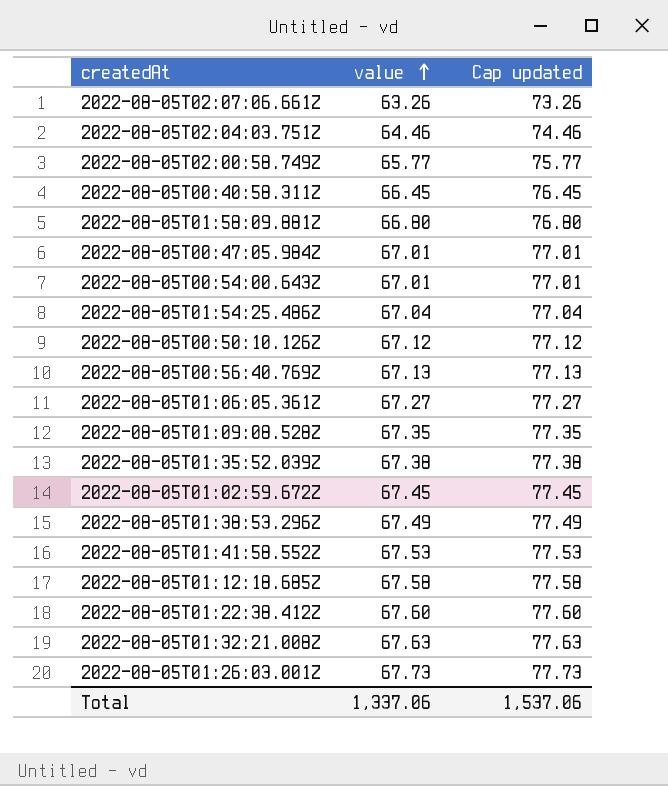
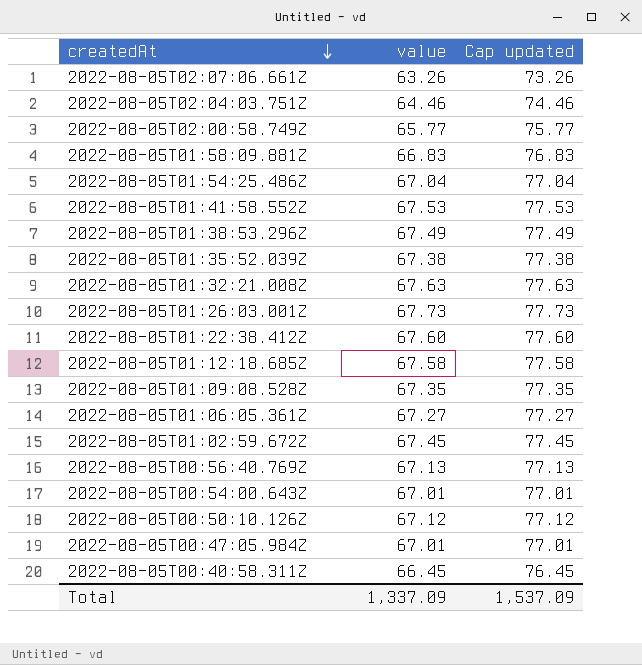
row order: value ascending -> createdAt descending
2022-08-05T01:58:09.881Z | value: 66.80 -> 66.83
2022-08-05T01:58:09.881Z | Cap updated: 76.80 -> 76.83
Total | value: 1,337.06 -> 1,337.09
Total | Cap updated: 1,537.06 -> 1,537.09

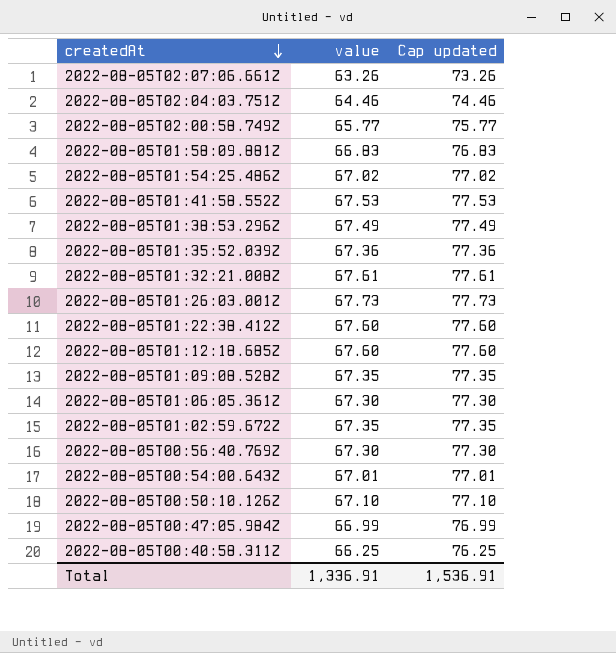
2022-08-05T01:54:25.486Z | value: 67.04 -> 67.02
2022-08-05T01:54:25.486Z | Cap updated: 77.04 -> 77.02
2022-08-05T01:35:52.039Z | value: 67.38 -> 67.36
2022-08-05T01:35:52.039Z | Cap updated: 77.38 -> 77.36
2022-08-05T01:32:21.008Z | value: 67.63 -> 67.61
2022-08-05T01:32:21.008Z | Cap updated: 77.63 -> 77.61
2022-08-05T01:12:18.685Z | value: 67.58 -> 67.60
2022-08-05T01:12:18.685Z | Cap updated: 77.58 -> 77.60
2022-08-05T01:06:05.361Z | value: 67.27 -> 67.30
2022-08-05T01:06:05.361Z | Cap updated: 77.27 -> 77.30
2022-08-05T01:02:59.672Z | value: 67.45 -> 67.35
2022-08-05T01:02:59.672Z | Cap updated: 77.45 -> 77.35
2022-08-05T00:56:40.769Z | value: 67.13 -> 67.30
2022-08-05T00:56:40.769Z | Cap updated: 77.13 -> 77.30
2022-08-05T00:50:10.126Z | value: 67.12 -> 67.10
2022-08-05T00:50:10.126Z | Cap updated: 77.12 -> 77.10
2022-08-05T00:47:05.984Z | value: 67.01 -> 66.99
2022-08-05T00:47:05.984Z | Cap updated: 77.01 -> 76.99
2022-08-05T00:40:58.311Z | value: 66.45 -> 66.25
2022-08-05T00:40:58.311Z | Cap updated: 76.45 -> 76.25
Total | value: 1,337.09 -> 1,336.91
Total | Cap updated: 1,537.09 -> 1,536.91

